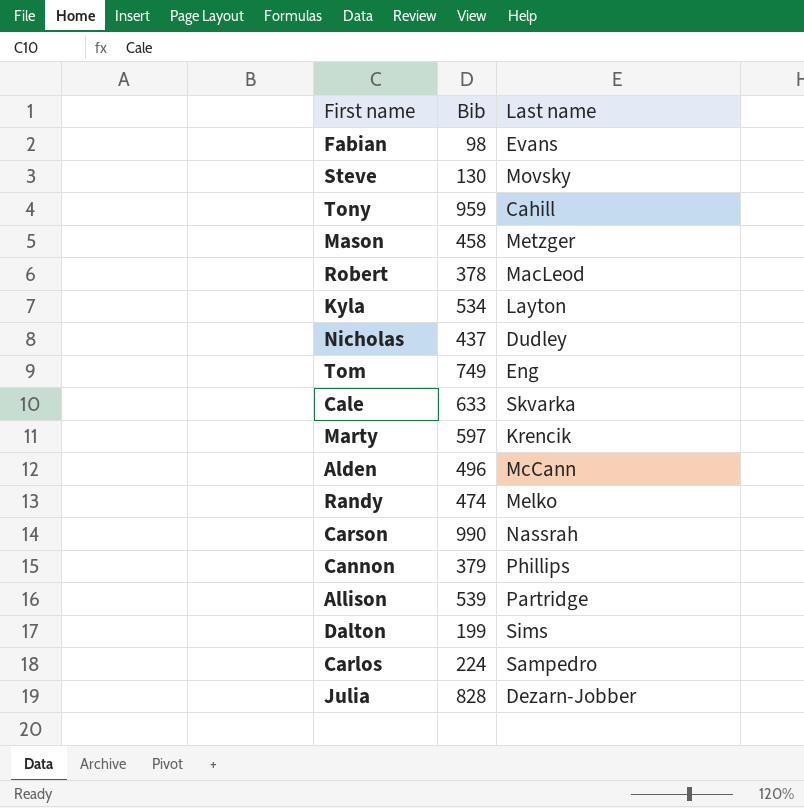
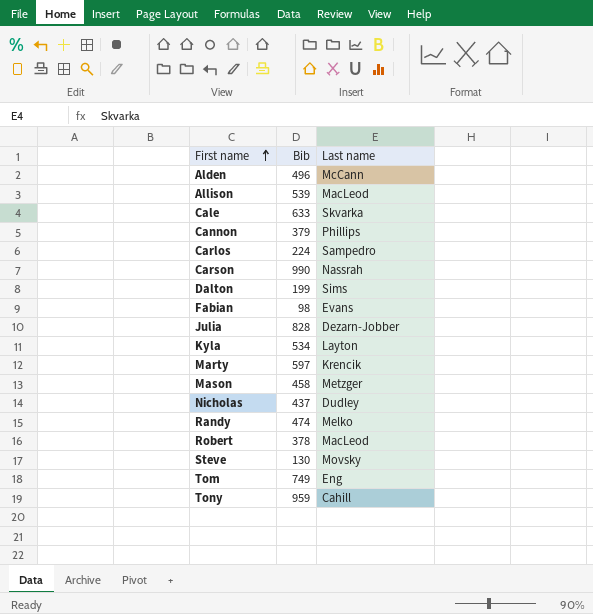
row order: none -> First name ascending
Allison | Last name: Partridge -> MacLeod

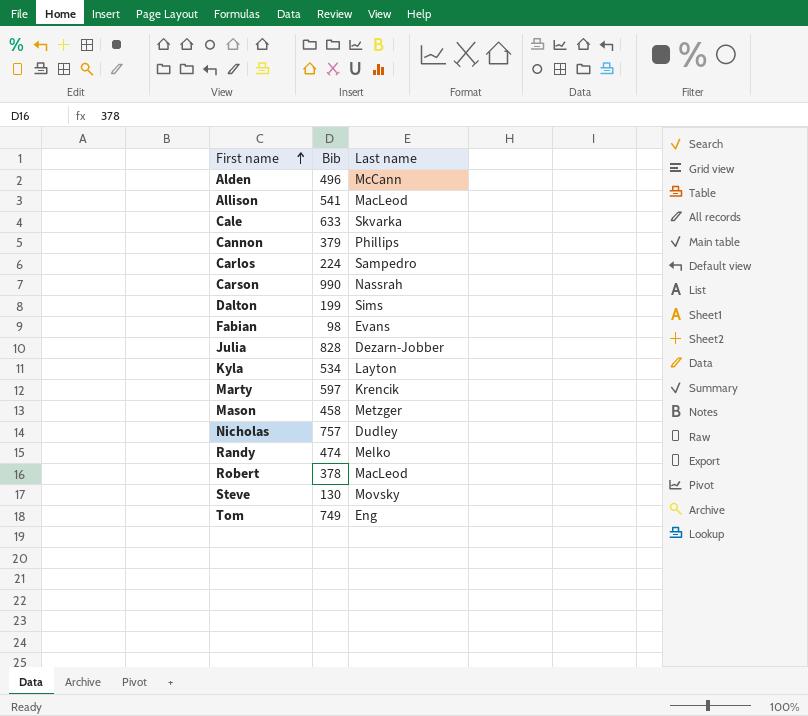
row Tony: 959 | Cahill -> none
Allison | Bib: 539 -> 541
Nicholas | Bib: 437 -> 757

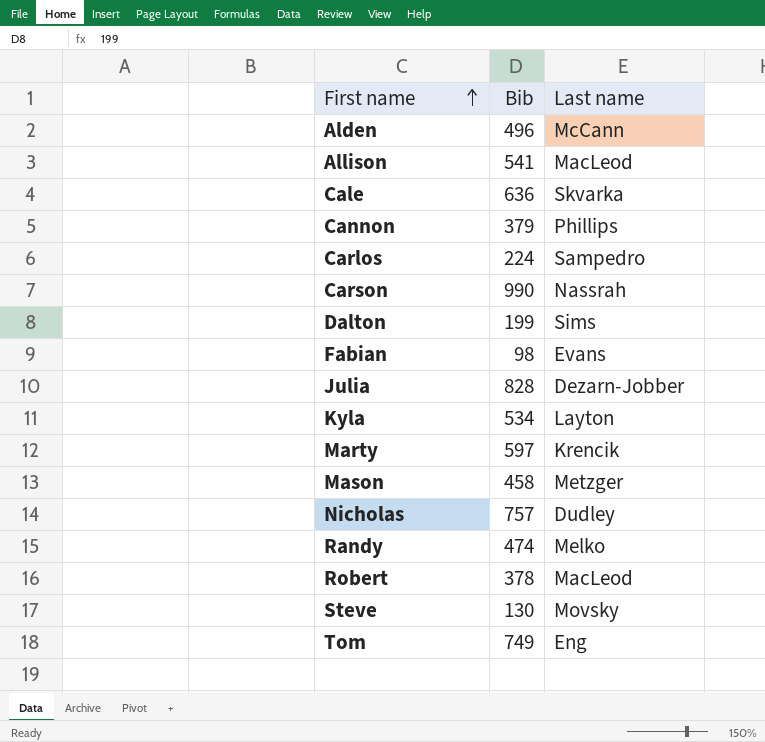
Cale | Bib: 633 -> 636

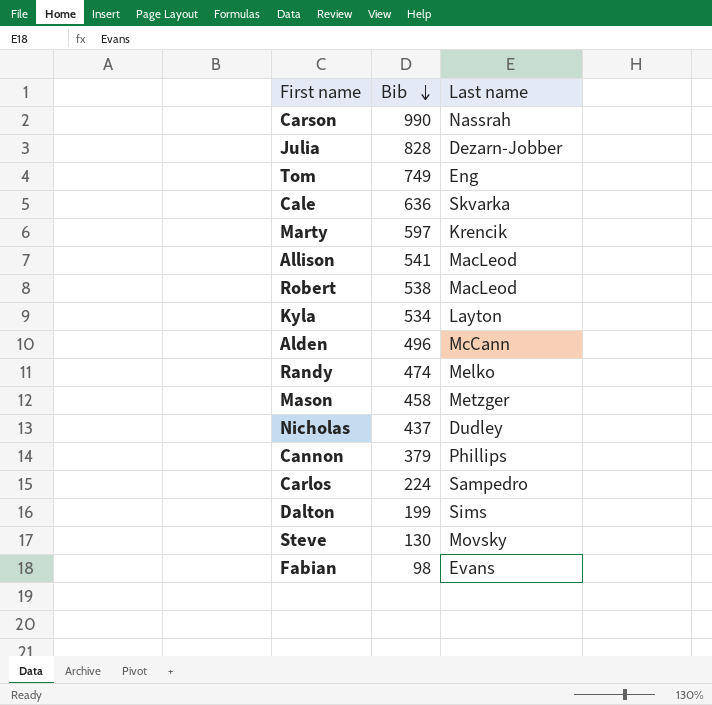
row order: First name ascending -> Bib descending
Robert | Bib: 378 -> 538
Nicholas | Bib: 757 -> 437

